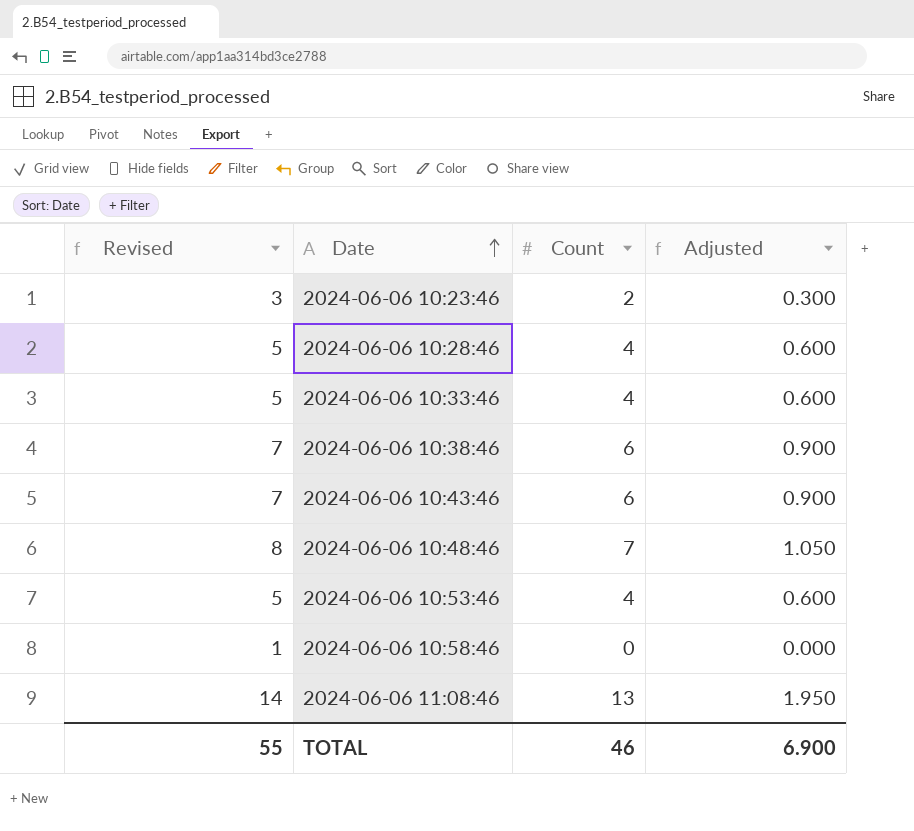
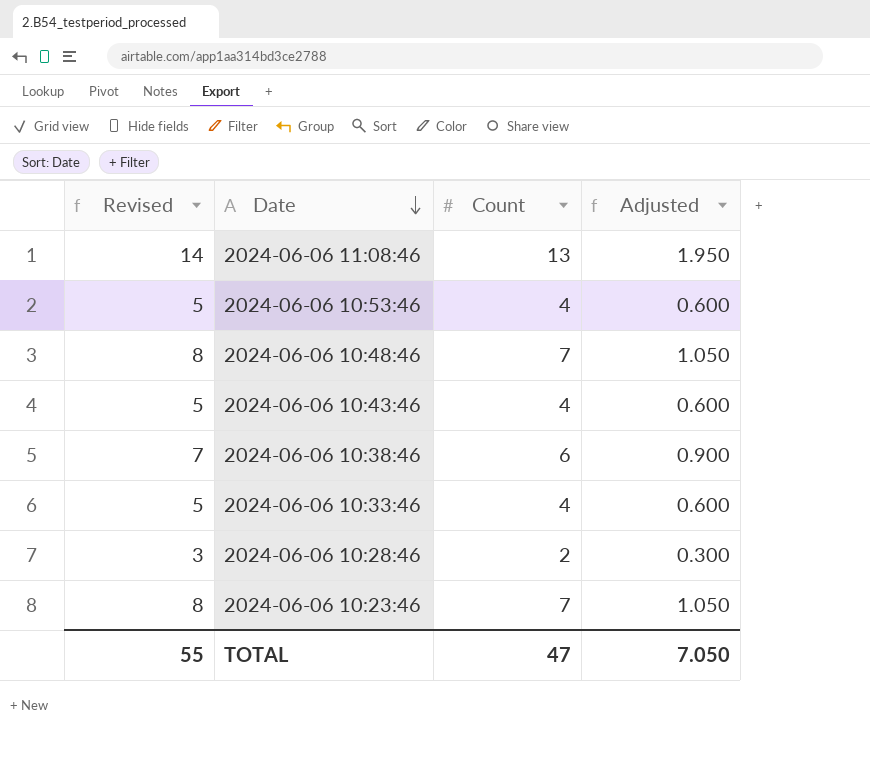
row order: Date ascending -> Date descending
row 2024-06-06 10:58:46: 1 | 0 | 0.000 -> none
2024-06-06 10:43:46 | Revised: 7 -> 5
2024-06-06 10:43:46 | Count: 6 -> 4
2024-06-06 10:43:46 | Adjusted: 0.900 -> 0.600
2024-06-06 10:28:46 | Revised: 5 -> 3
2024-06-06 10:28:46 | Count: 4 -> 2
2024-06-06 10:28:46 | Adjusted: 0.600 -> 0.300
2024-06-06 10:23:46 | Revised: 3 -> 8
2024-06-06 10:23:46 | Count: 2 -> 7
2024-06-06 10:23:46 | Adjusted: 0.300 -> 1.050
TOTAL | Count: 46 -> 47
TOTAL | Adjusted: 6.900 -> 7.050

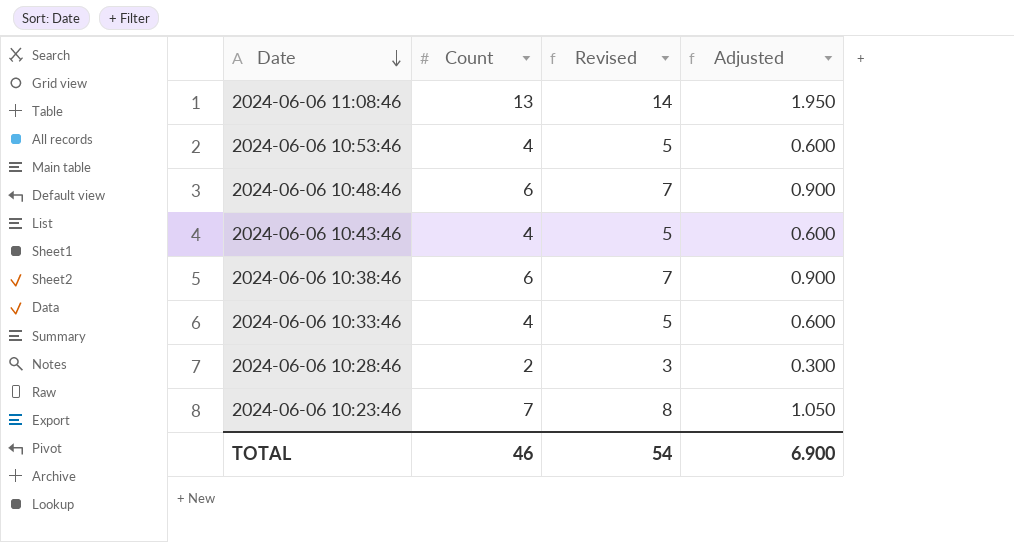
column Revised | position: 1 -> 3
2024-06-06 10:48:46 | Count: 7 -> 6
2024-06-06 10:48:46 | Revised: 8 -> 7
2024-06-06 10:48:46 | Adjusted: 1.050 -> 0.900
TOTAL | Count: 47 -> 46
TOTAL | Revised: 55 -> 54
TOTAL | Adjusted: 7.050 -> 6.900

